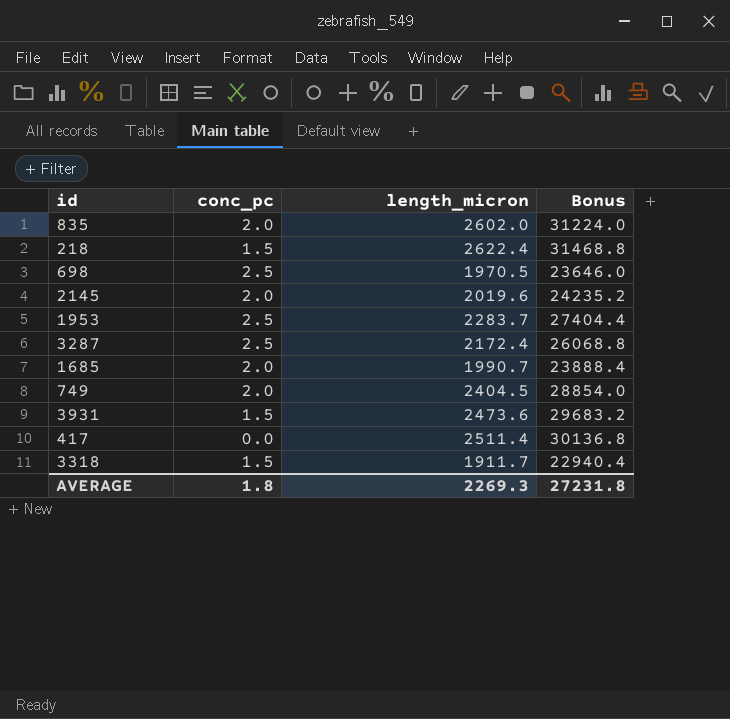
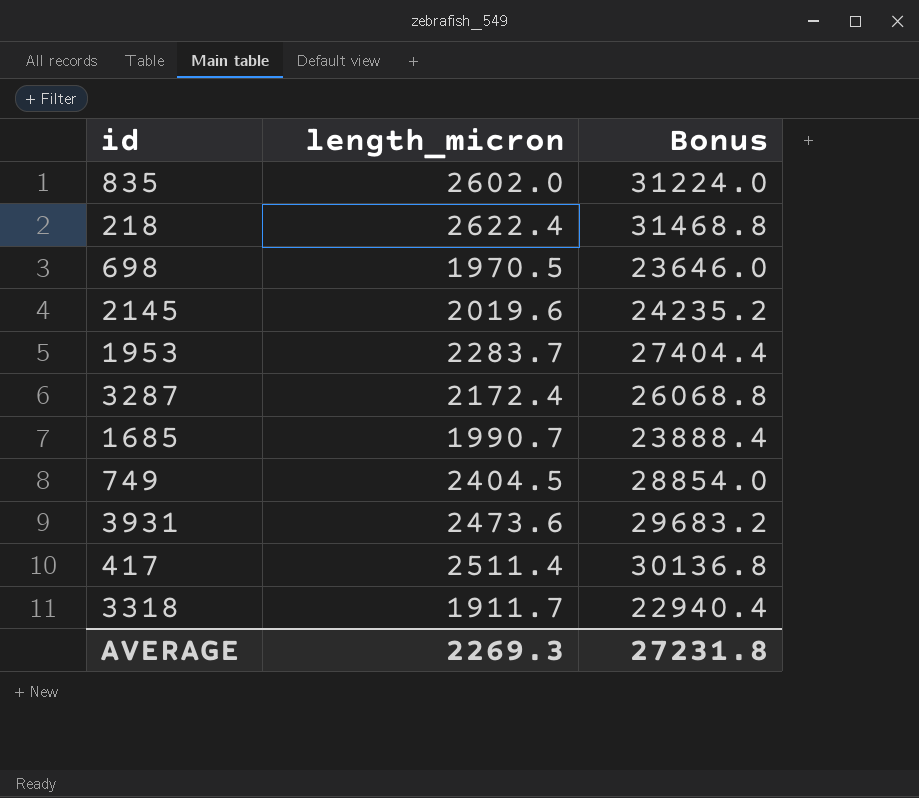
column conc_pc | position: 2 -> none

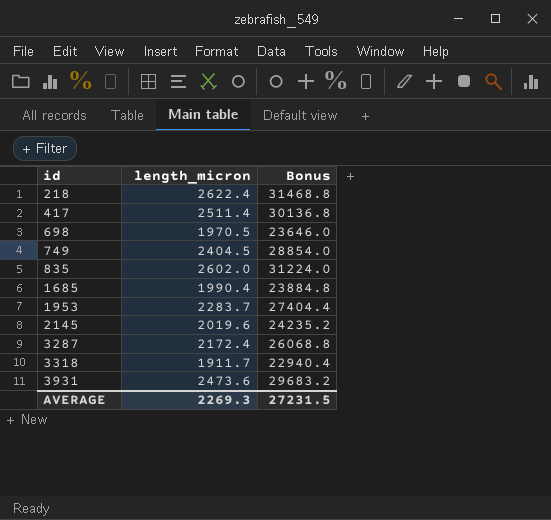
row order: none -> id ascending
1685 | length_micron: 1990.7 -> 1990.4
1685 | Bonus: 23888.4 -> 23884.8
AVERAGE | Bonus: 27231.8 -> 27231.5

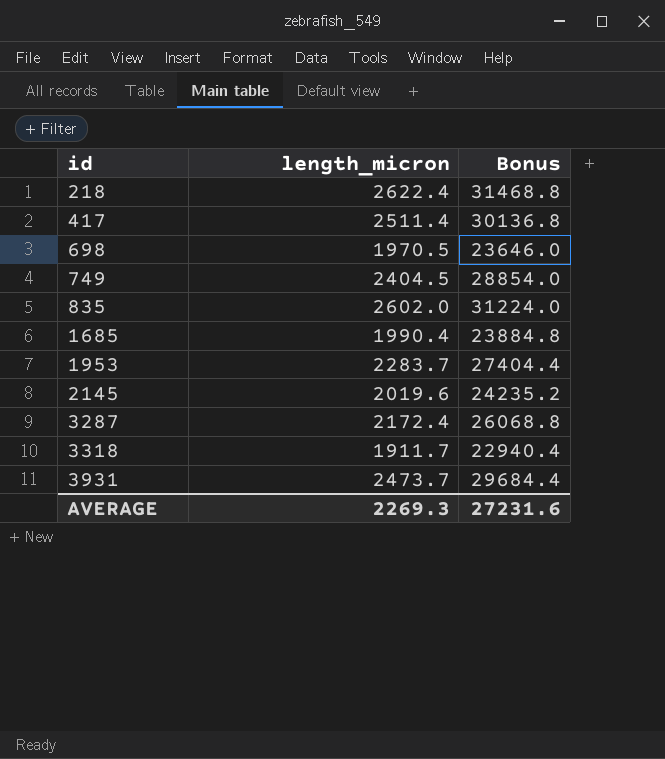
3931 | length_micron: 2473.6 -> 2473.7
3931 | Bonus: 29683.2 -> 29684.4
AVERAGE | Bonus: 27231.5 -> 27231.6

